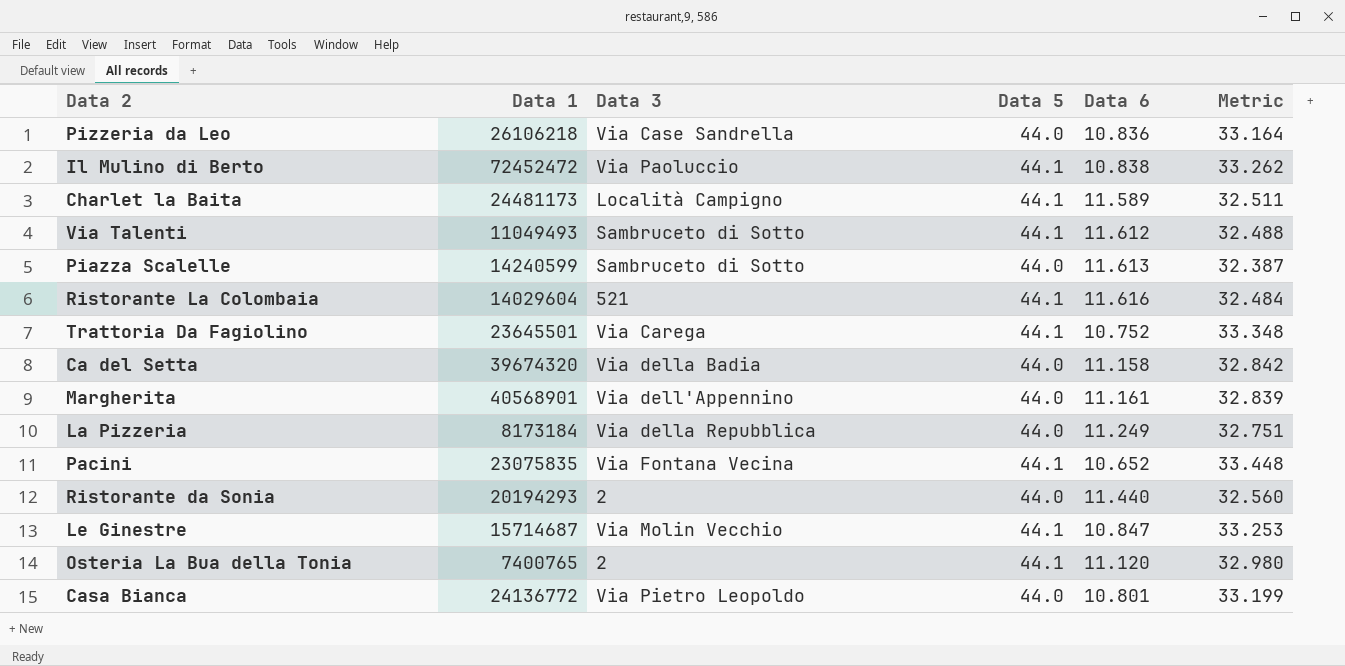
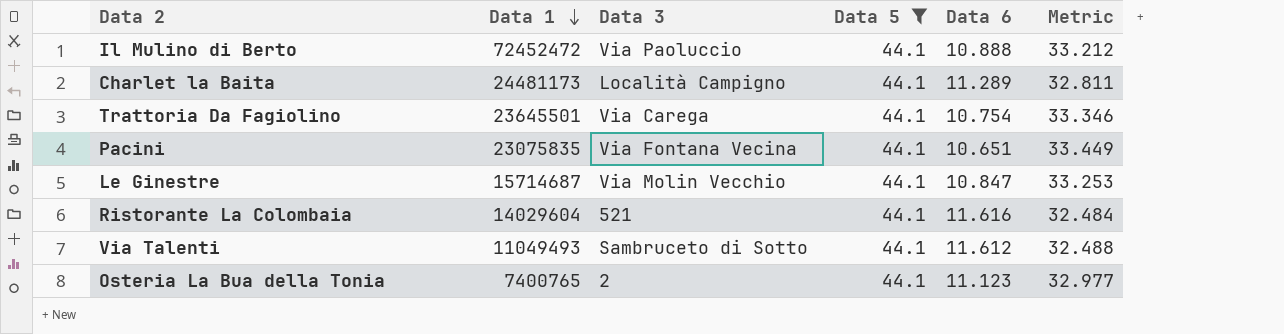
filter: none -> Data 5 = 44.1
row order: none -> Data 1 descending
Il Mulino di Berto | Data 6: 10.838 -> 10.888
Il Mulino di Berto | Metric: 33.262 -> 33.212
Charlet la Baita | Data 6: 11.589 -> 11.289
Charlet la Baita | Metric: 32.511 -> 32.811
Trattoria Da Fagiolino | Data 6: 10.752 -> 10.754
Trattoria Da Fagiolino | Metric: 33.348 -> 33.346
Pacini | Data 6: 10.652 -> 10.651
Pacini | Metric: 33.448 -> 33.449
Osteria La Bua della Tonia | Data 6: 11.120 -> 11.123
Osteria La Bua della Tonia | Metric: 32.980 -> 32.977

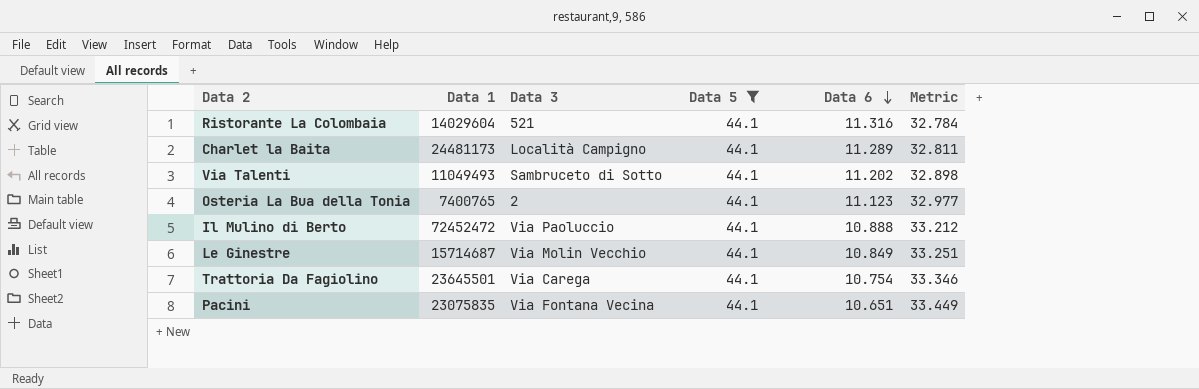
row order: Data 1 descending -> Data 6 descending
Ristorante La Colombaia | Data 6: 11.616 -> 11.316
Ristorante La Colombaia | Metric: 32.484 -> 32.784
Via Talenti | Data 6: 11.612 -> 11.202
Via Talenti | Metric: 32.488 -> 32.898
Le Ginestre | Data 6: 10.847 -> 10.849
Le Ginestre | Metric: 33.253 -> 33.251

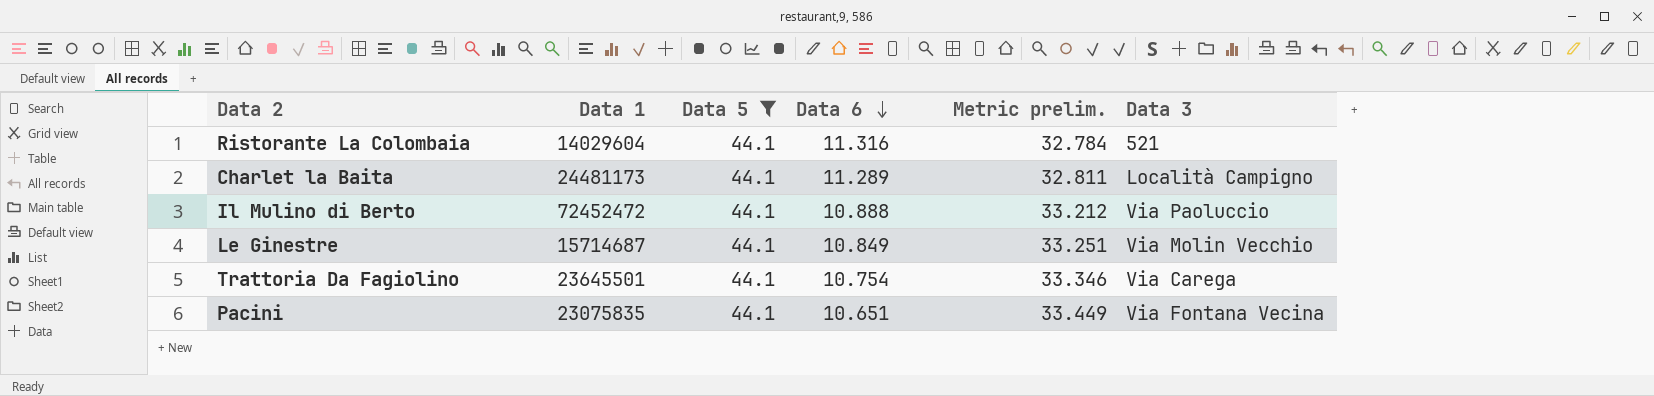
column name: Metric -> Metric prelim.
column Data 3 | position: 3 -> 6
row Via Talenti: 11049493 | Sambruceto di Sotto | 44.1 | 11.202 | 32.898 -> none
row Osteria La Bua della Tonia: 7400765 | 2 | 44.1 | 11.123 | 32.977 -> none

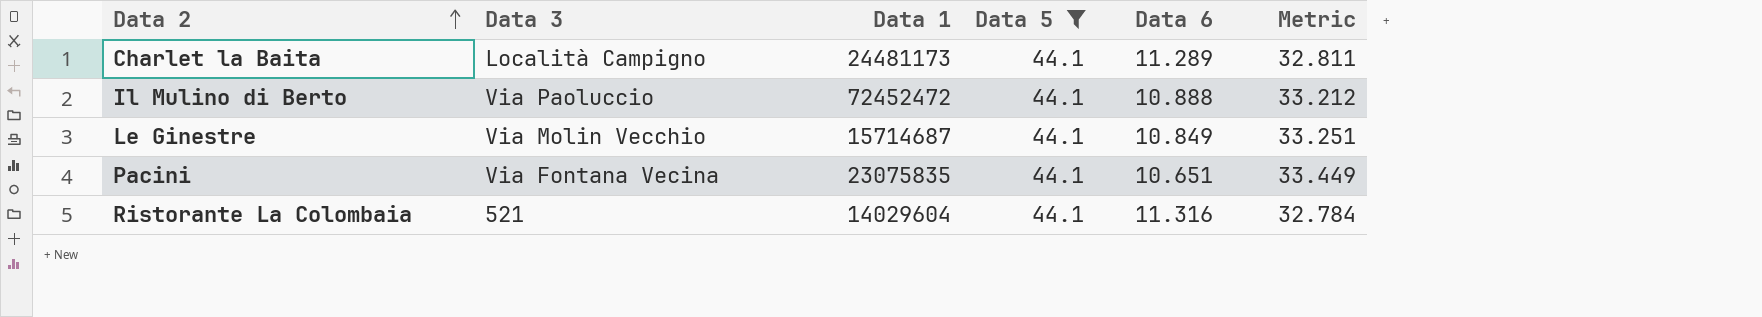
row order: Data 6 descending -> Data 2 ascending
column Data 3 | position: 6 -> 2
column name: Metric prelim. -> Metric
row Trattoria Da Fagiolino: 23645501 | 44.1 | 10.754 | 33.346 | Via Carega -> none

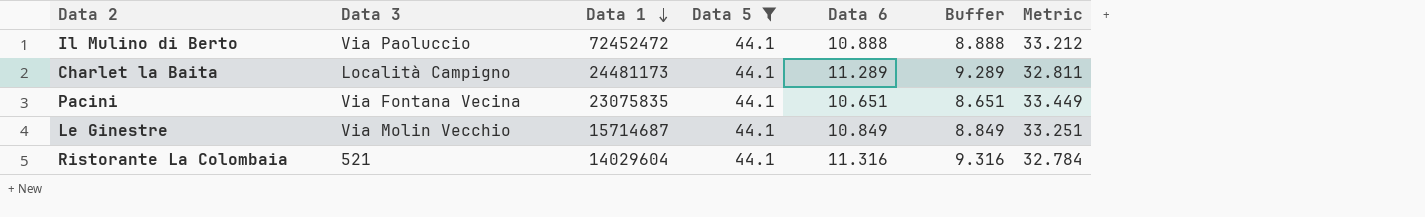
row order: Data 2 ascending -> Data 1 descending
column Buffer | formula: none -> [Data 6] - 2

